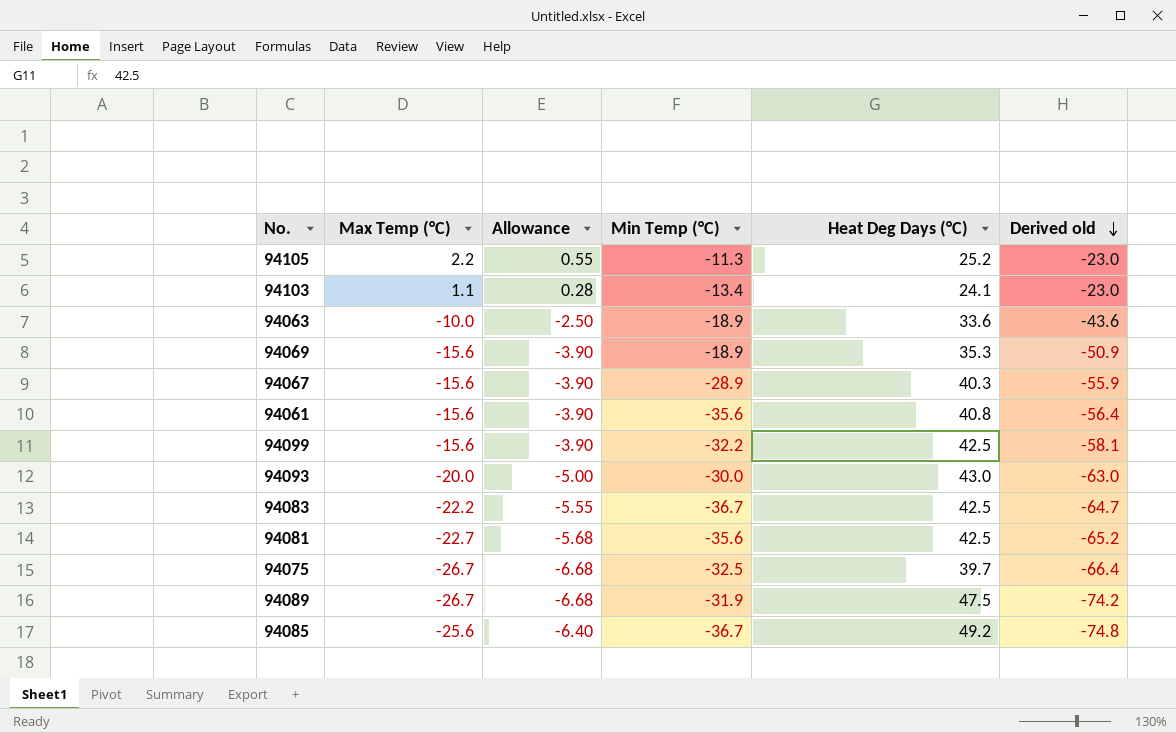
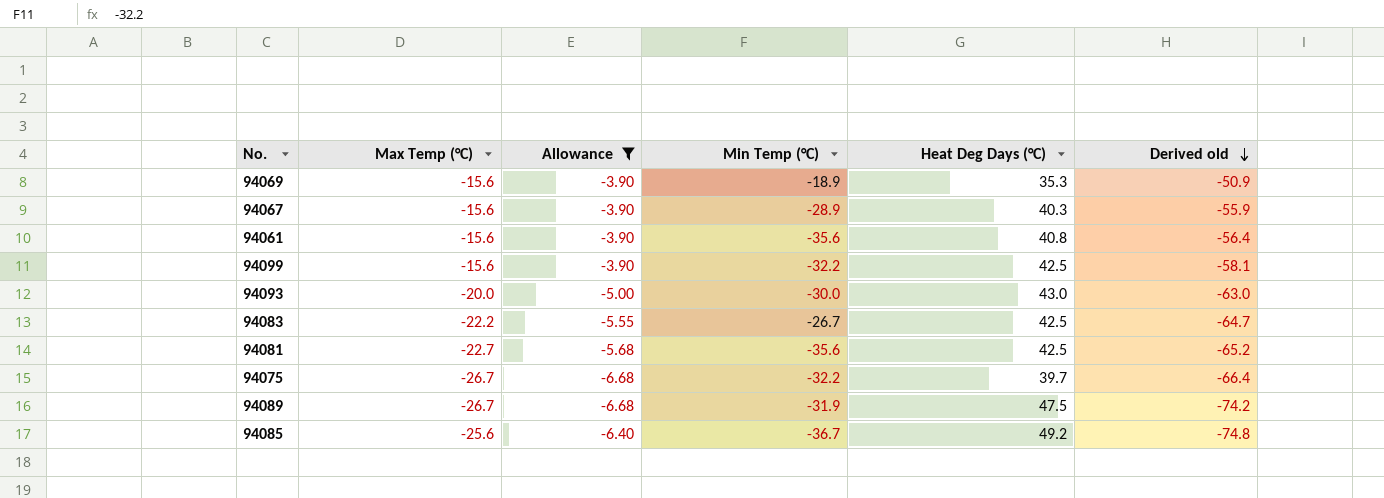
filter: none -> Allowance <= -3.90
94083 | Min Temp (°C): -36.7 -> -26.7
94075 | Min Temp (°C): -32.5 -> -32.2

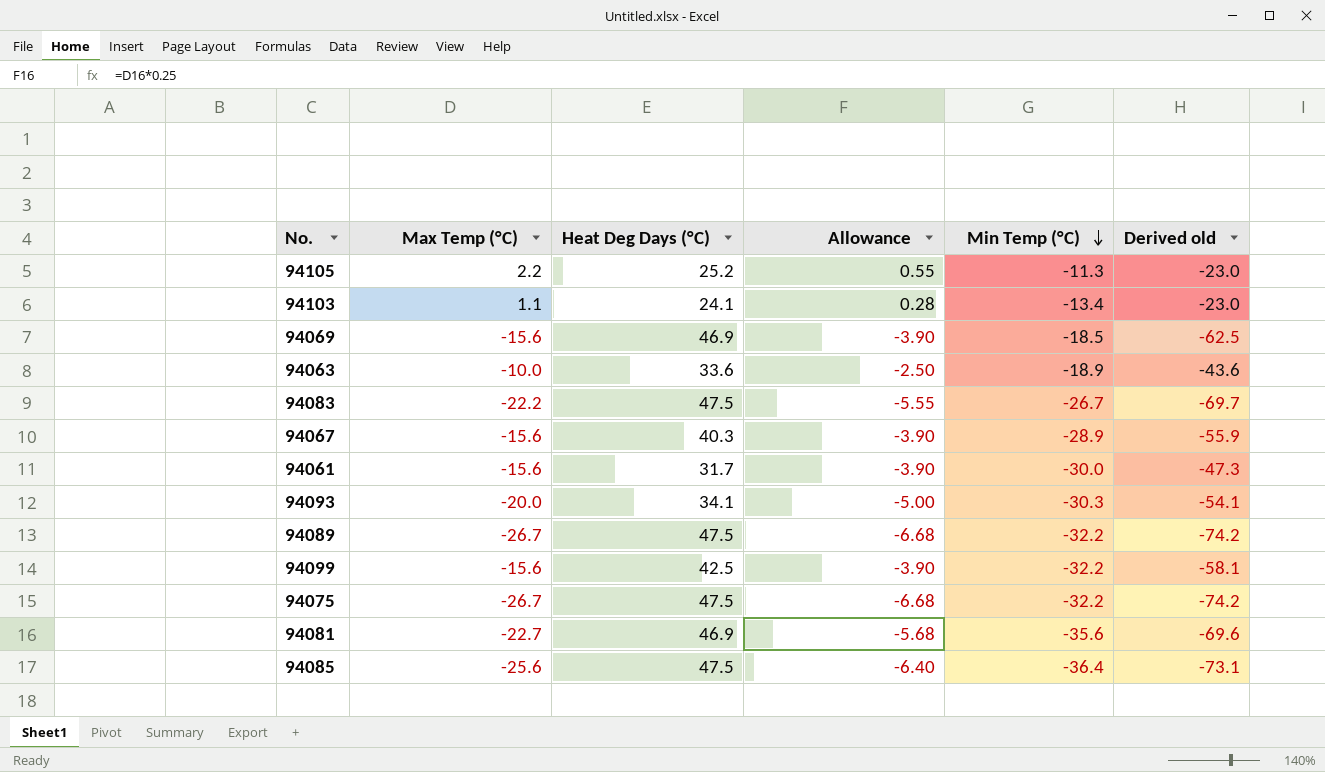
filter: Allowance <= -3.90 -> none
row order: Derived old descending -> Min Temp (°C) descending
column Heat Deg Days (°C) | position: 5 -> 3
94069 | Heat Deg Days (°C): 35.3 -> 46.9
94069 | Min Temp (°C): -18.9 -> -18.5
94069 | Derived old: -50.9 -> -62.5
94083 | Heat Deg Days (°C): 42.5 -> 47.5
94083 | Derived old: -64.7 -> -69.7
94061 | Heat Deg Days (°C): 40.8 -> 31.7
94061 | Min Temp (°C): -35.6 -> -30.0
94061 | Derived old: -56.4 -> -47.3
94093 | Heat Deg Days (°C): 43.0 -> 34.1
94093 | Min Temp (°C): -30.0 -> -30.3
94093 | Derived old: -63.0 -> -54.1
94089 | Min Temp (°C): -31.9 -> -32.2
94075 | Heat Deg Days (°C): 39.7 -> 47.5
94075 | Derived old: -66.4 -> -74.2
94081 | Heat Deg Days (°C): 42.5 -> 46.9
94081 | Derived old: -65.2 -> -69.6
94085 | Heat Deg Days (°C): 49.2 -> 47.5
94085 | Min Temp (°C): -36.7 -> -36.4
94085 | Derived old: -74.8 -> -73.1

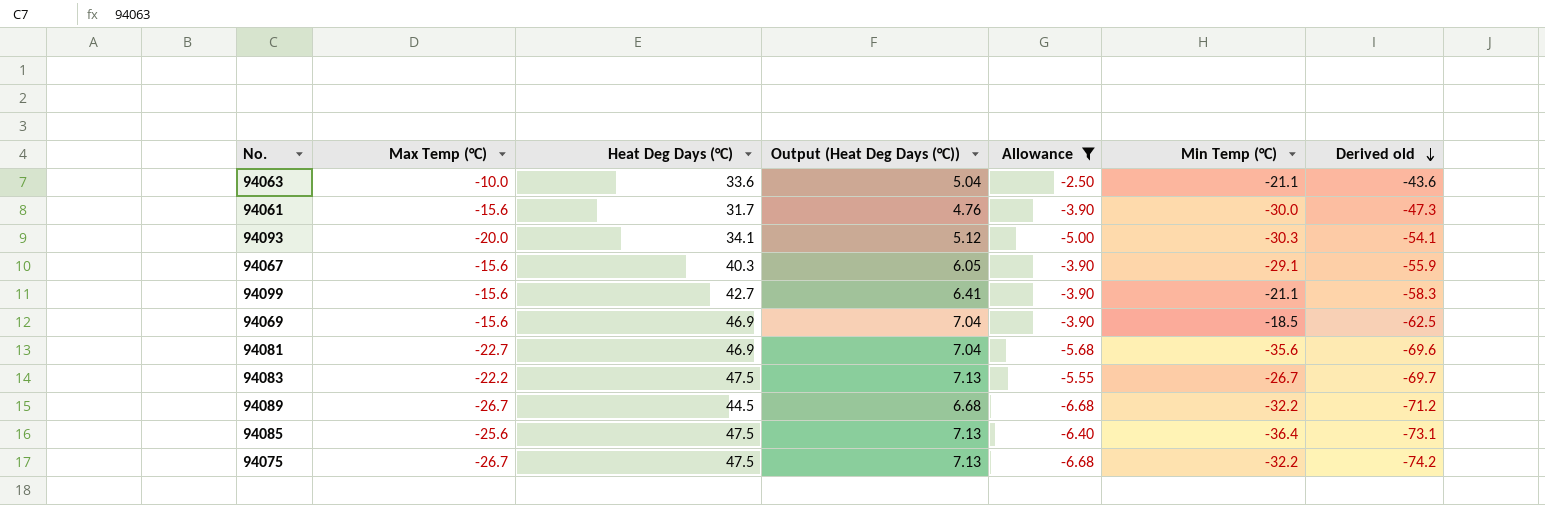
filter: none -> Allowance <= -2.50
row order: Min Temp (°C) descending -> Derived old descending
column Output (Heat Deg Days (°C)) | formula: none -> [Heat Deg Days (°C)] * 0.15
94063 | Min Temp (°C): -18.9 -> -21.1
94067 | Min Temp (°C): -28.9 -> -29.1
94099 | Heat Deg Days (°C): 42.5 -> 42.7
94099 | Min Temp (°C): -32.2 -> -21.1
94099 | Derived old: -58.1 -> -58.3
94089 | Heat Deg Days (°C): 47.5 -> 44.5
94089 | Derived old: -74.2 -> -71.2

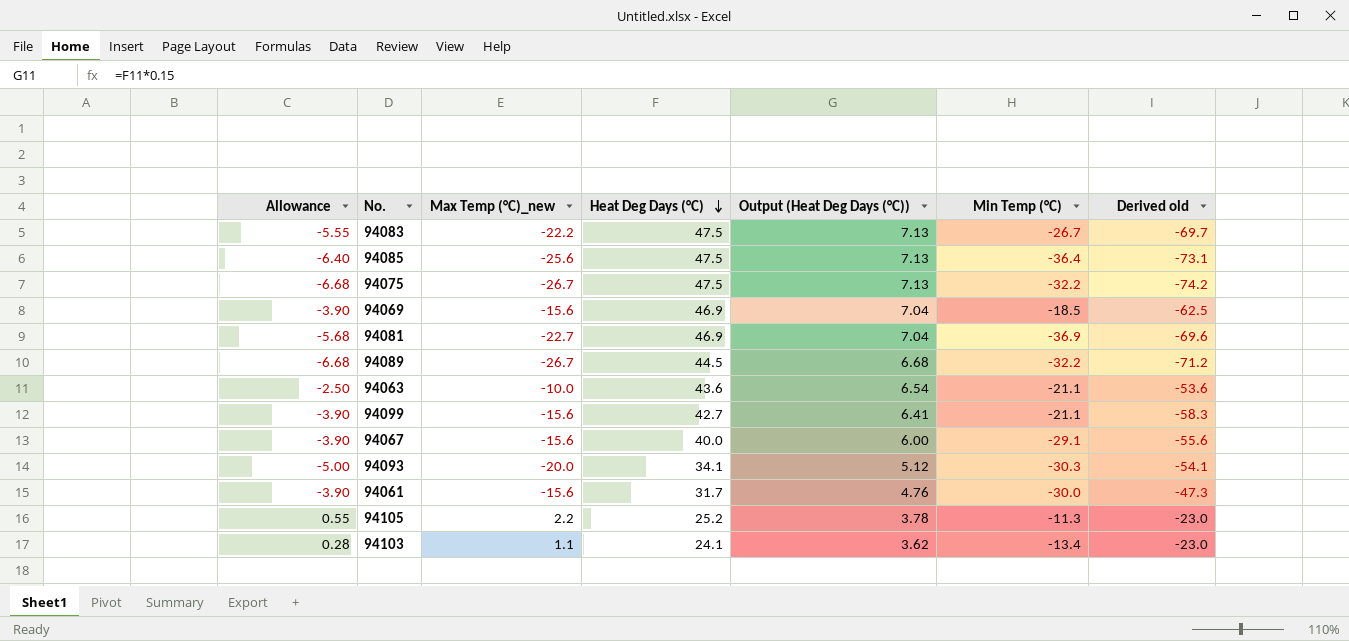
filter: Allowance <= -2.50 -> none
row order: Derived old descending -> Heat Deg Days (°C) descending
column Allowance | position: 5 -> 1
column name: Max Temp (°C) -> Max Temp (°C)_new
94081 | Min Temp (°C): -35.6 -> -36.9
94063 | Heat Deg Days (°C): 33.6 -> 43.6
94063 | Output (Heat Deg Days (°C)): 5.04 -> 6.54
94063 | Derived old: -43.6 -> -53.6
94067 | Heat Deg Days (°C): 40.3 -> 40.0
94067 | Output (Heat Deg Days (°C)): 6.05 -> 6.00
94067 | Derived old: -55.9 -> -55.6

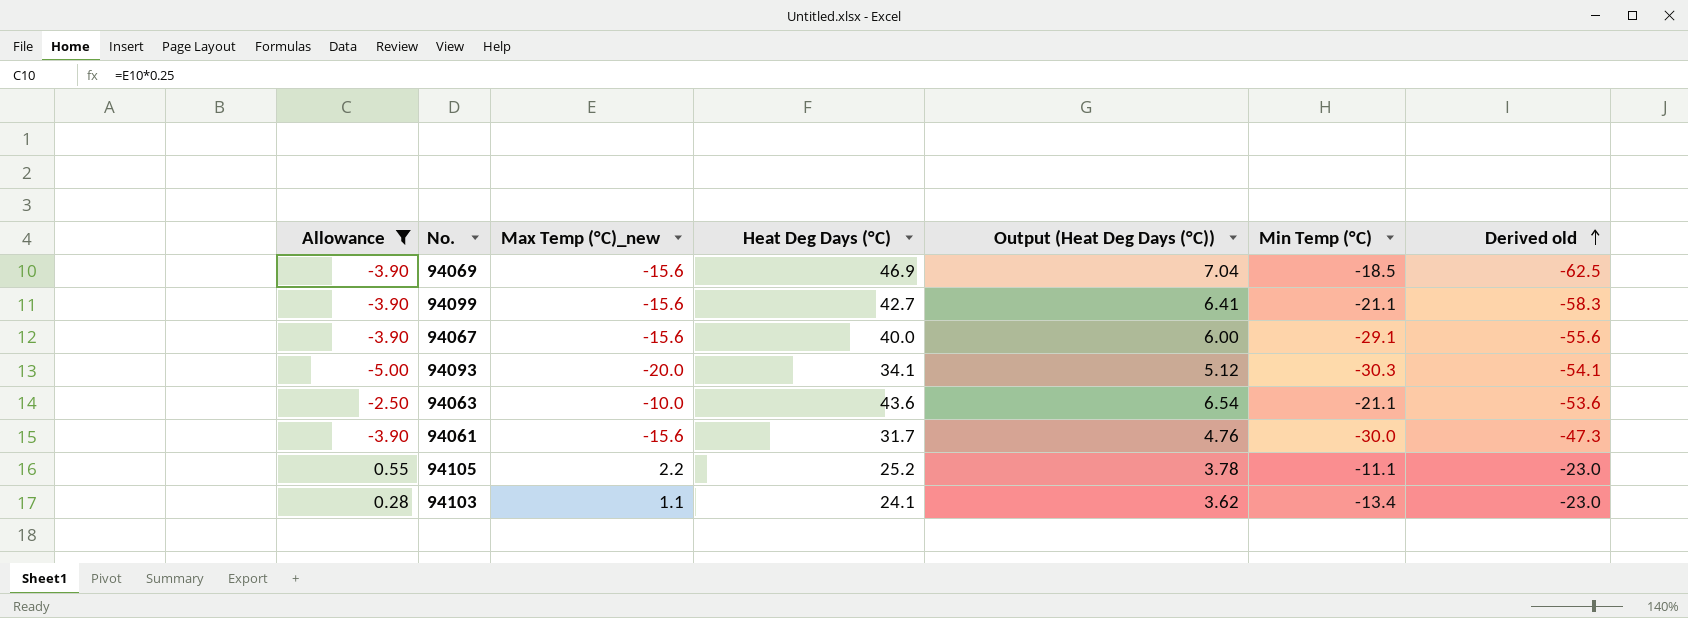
filter: none -> Allowance >= -5.00
row order: Heat Deg Days (°C) descending -> Derived old ascending
94105 | Min Temp (°C): -11.3 -> -11.1

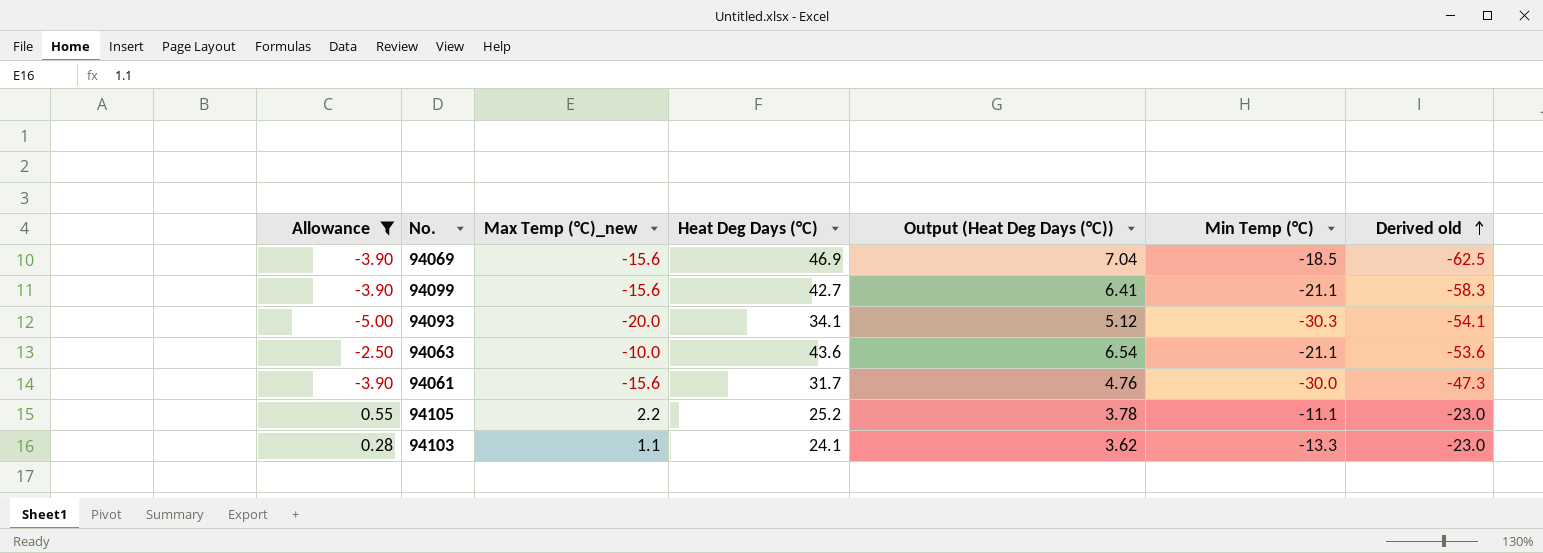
row 94067: -3.90 | -15.6 | 40.0 | 6.00 | -29.1 | -55.6 -> none
94103 | Min Temp (°C): -13.4 -> -13.3

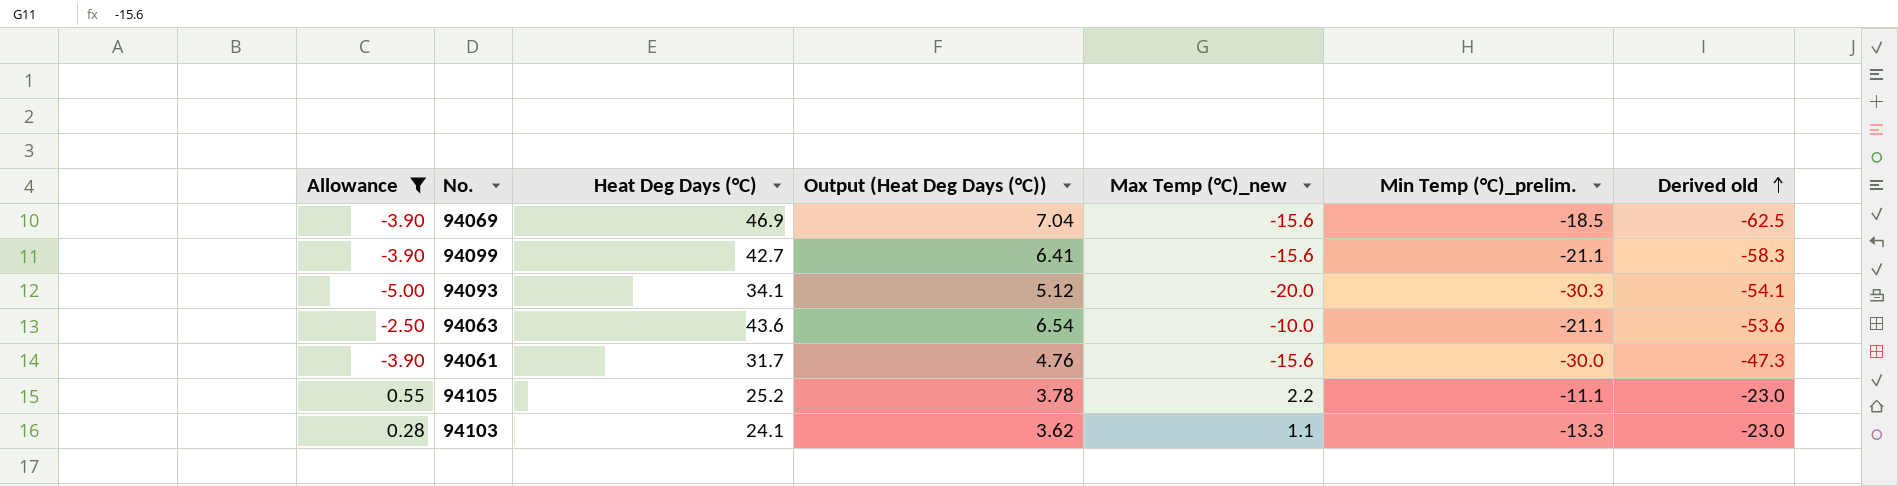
column Max Temp (°C)_new | position: 3 -> 5
column name: Min Temp (°C) -> Min Temp (°C)_prelim.

